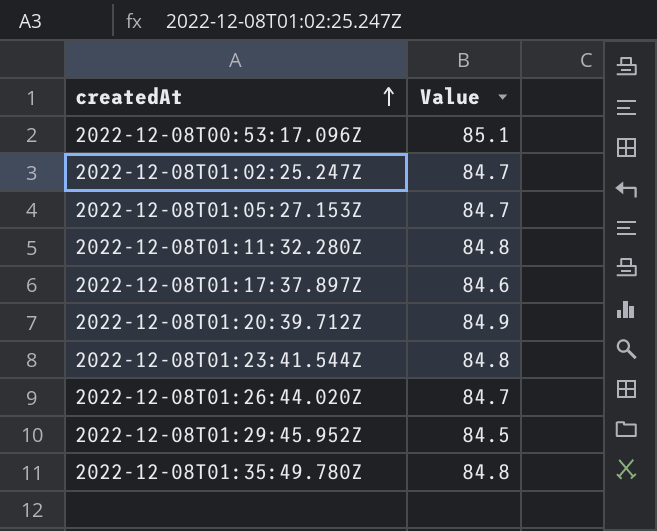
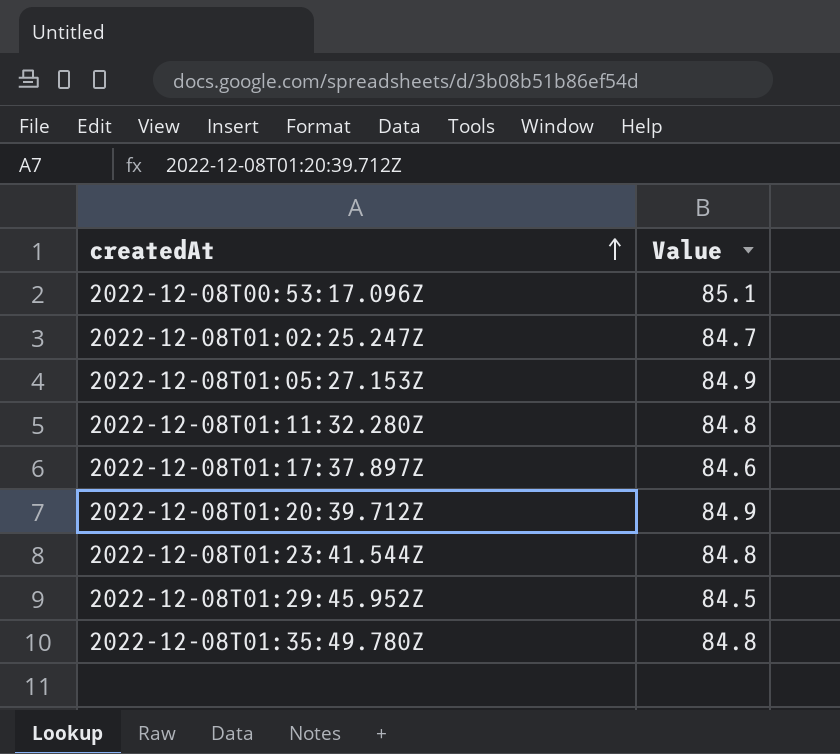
row 2022-12-08T01:26:44.020Z: 84.7 -> none
2022-12-08T01:05:27.153Z | Value: 84.7 -> 84.9

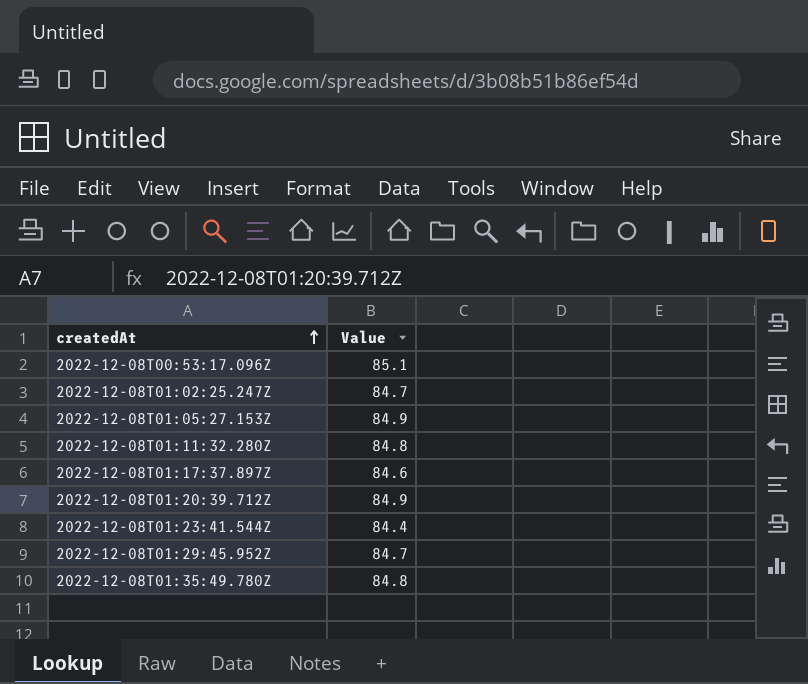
2022-12-08T01:23:41.544Z | Value: 84.8 -> 84.4
2022-12-08T01:29:45.952Z | Value: 84.5 -> 84.7

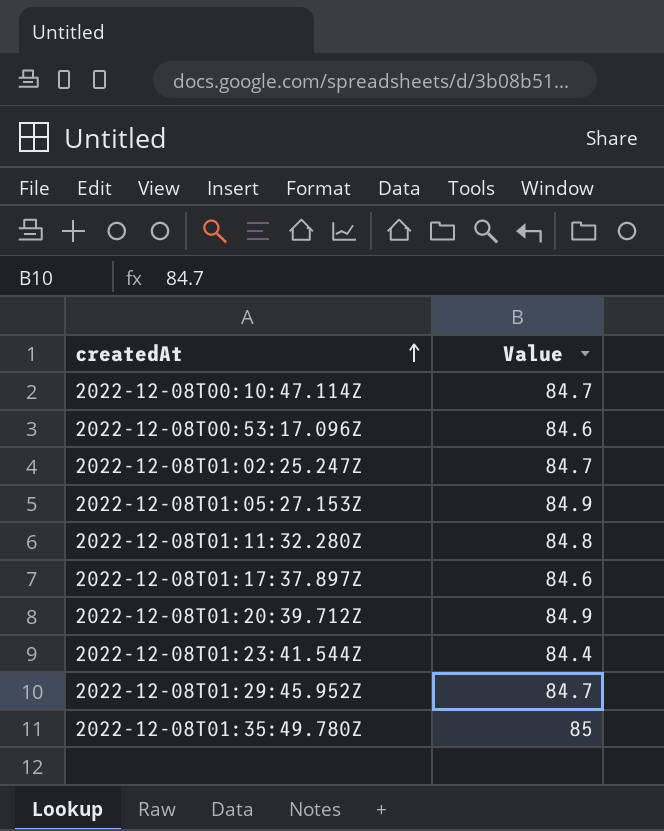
row 2022-12-08T00:10:47.114Z: none -> 84.7
2022-12-08T00:53:17.096Z | Value: 85.1 -> 84.6
2022-12-08T01:35:49.780Z | Value: 84.8 -> 85

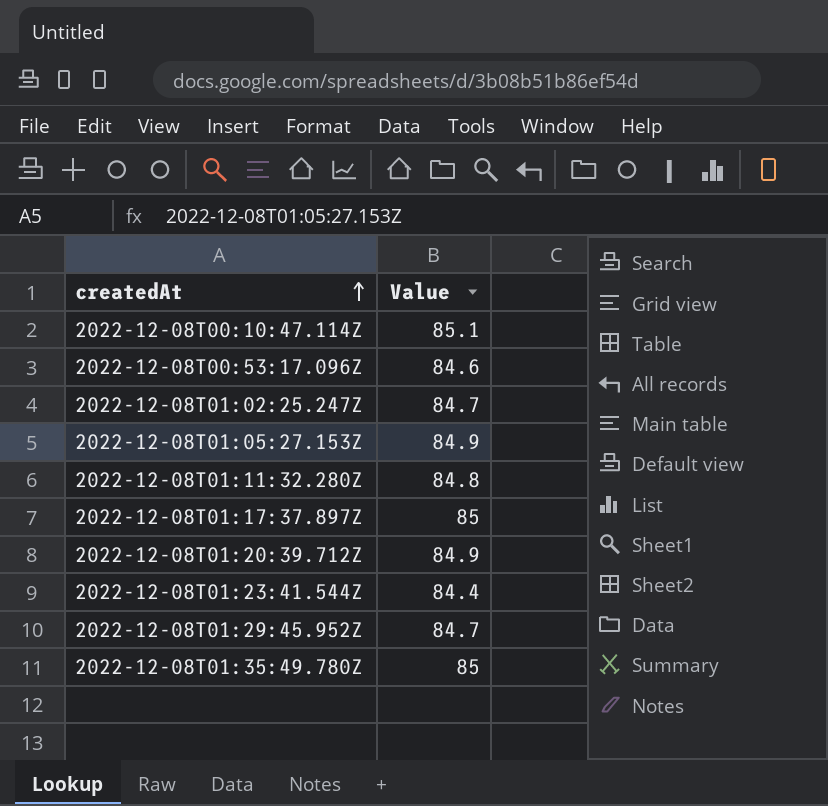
2022-12-08T00:10:47.114Z | Value: 84.7 -> 85.1
2022-12-08T01:17:37.897Z | Value: 84.6 -> 85

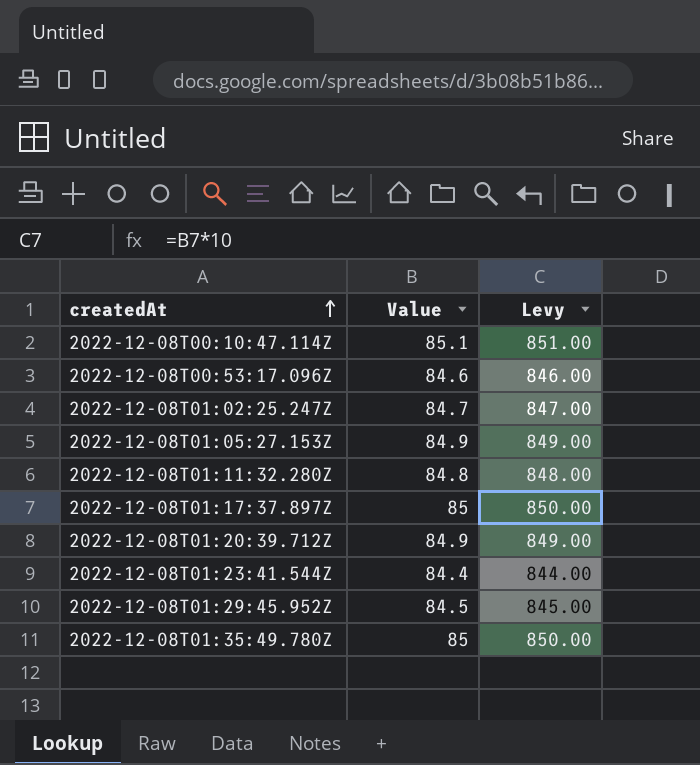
column Levy | formula: none -> [Value] * 10
2022-12-08T01:29:45.952Z | Value: 84.7 -> 84.5

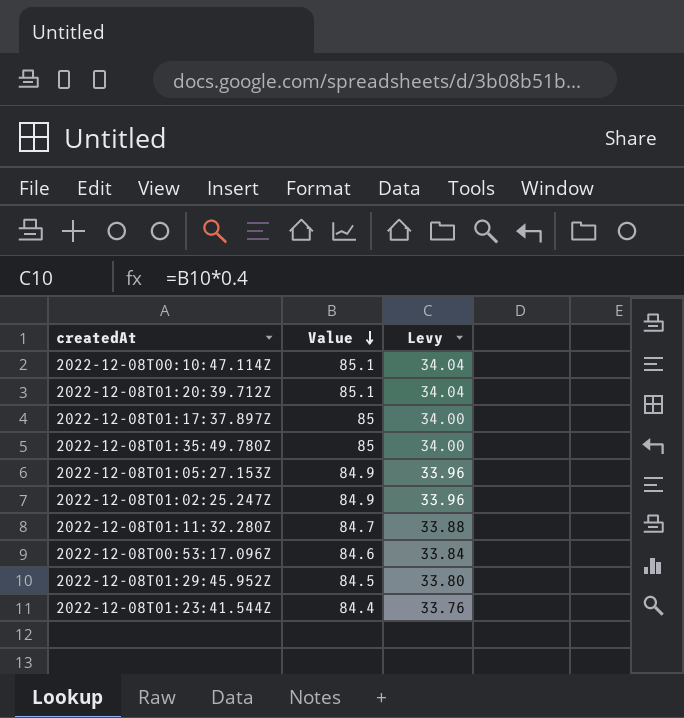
row order: createdAt ascending -> Value descending
column Levy | formula: [Value] * 10 -> [Value] * 0.4
2022-12-08T01:20:39.712Z | Value: 84.9 -> 85.1
2022-12-08T01:02:25.247Z | Value: 84.7 -> 84.9
2022-12-08T01:11:32.280Z | Value: 84.8 -> 84.7

